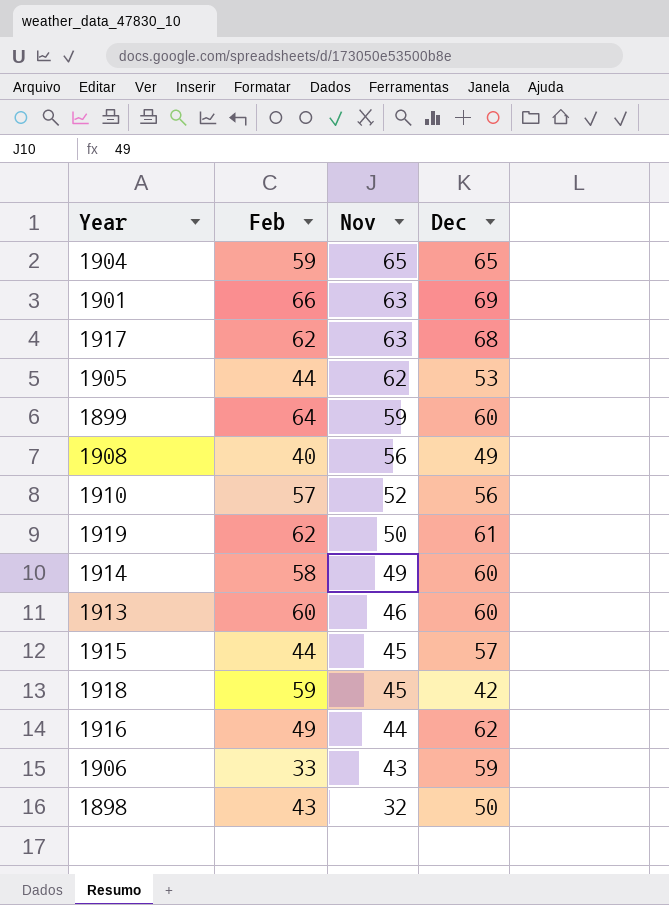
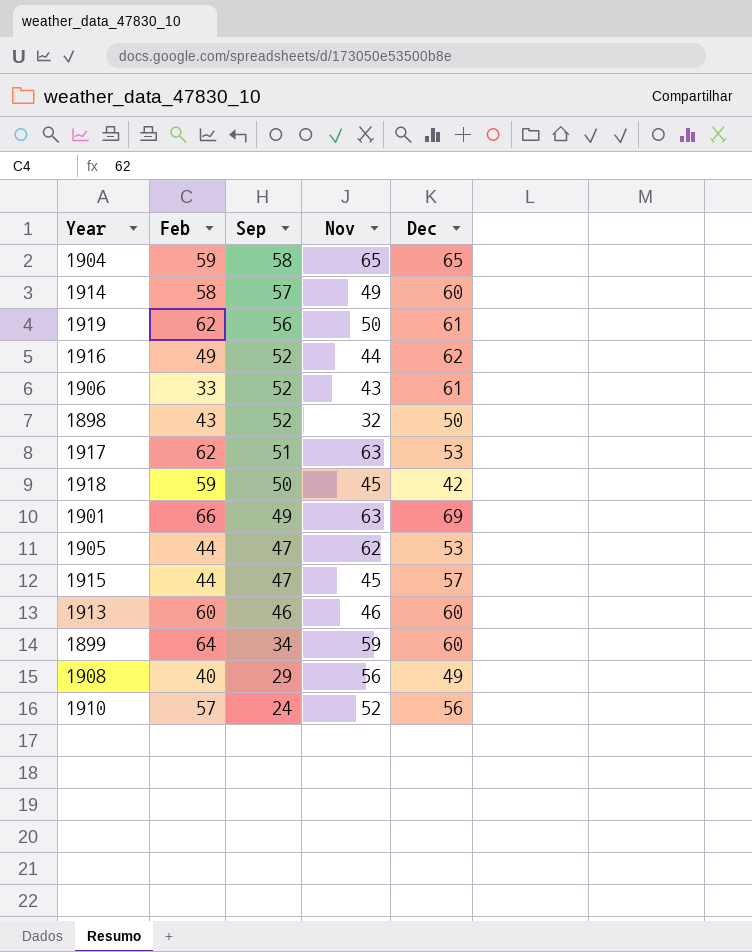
row order: Nov descending -> Sep descending
column Sep | position: none -> 3
1906 | Dec: 59 -> 61
1917 | Dec: 68 -> 53

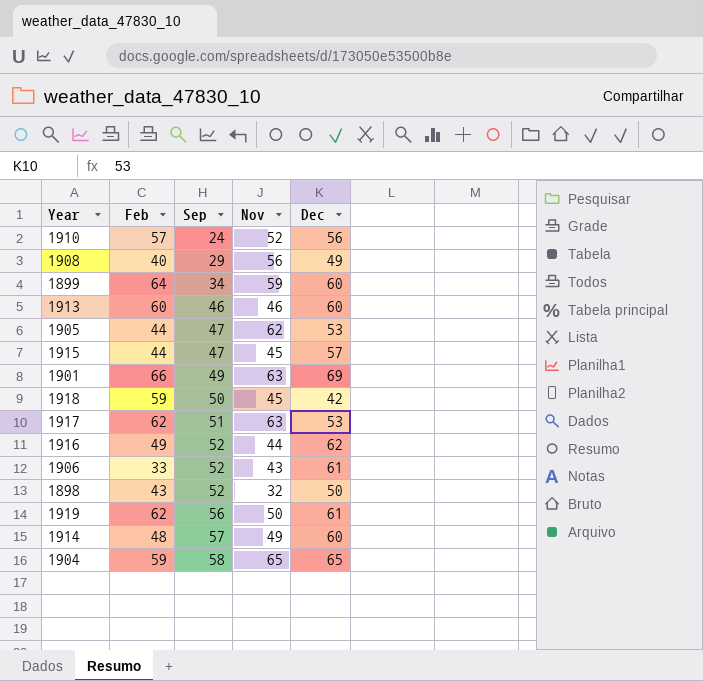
row order: Sep descending -> Sep ascending
1914 | Feb: 58 -> 48

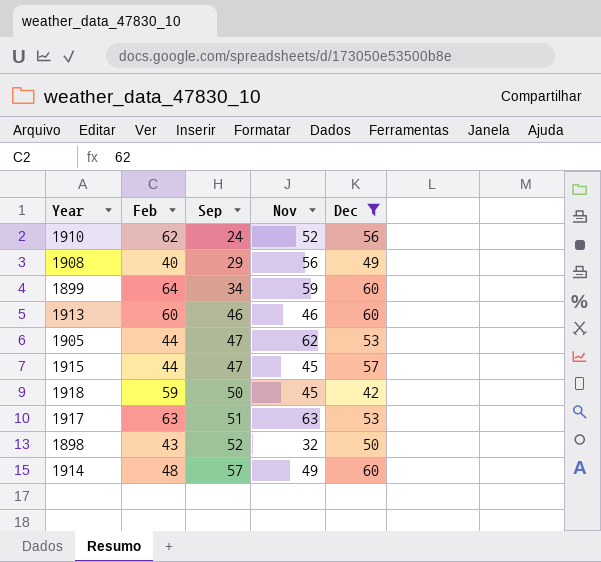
filter: none -> Dec <= 60
1910 | Feb: 57 -> 62
1917 | Feb: 62 -> 63

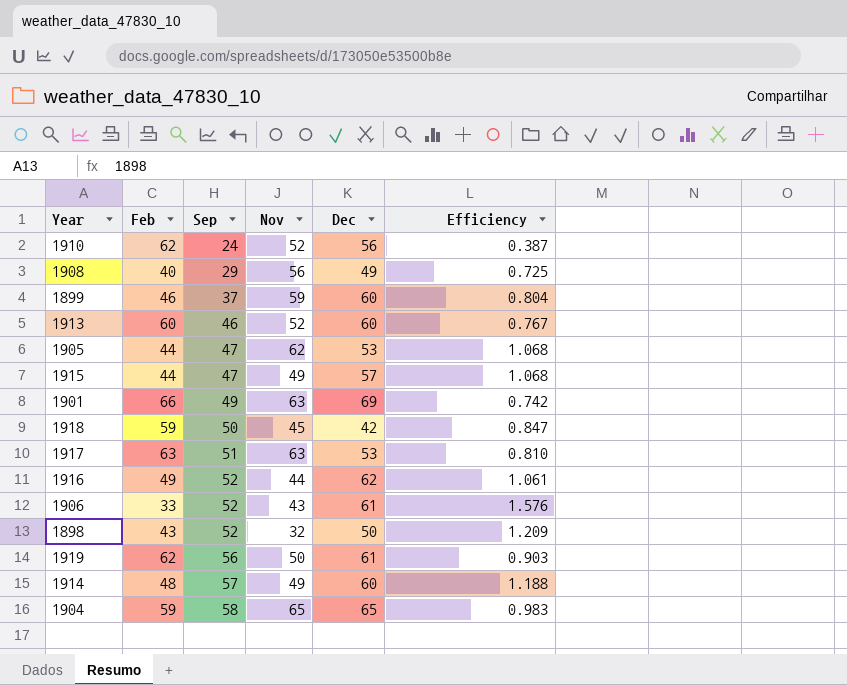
filter: Dec <= 60 -> none
column Efficiency | formula: none -> [Sep] / [Feb]
1899 | Feb: 64 -> 46
1899 | Sep: 34 -> 37
1913 | Nov: 46 -> 52
1915 | Nov: 45 -> 49

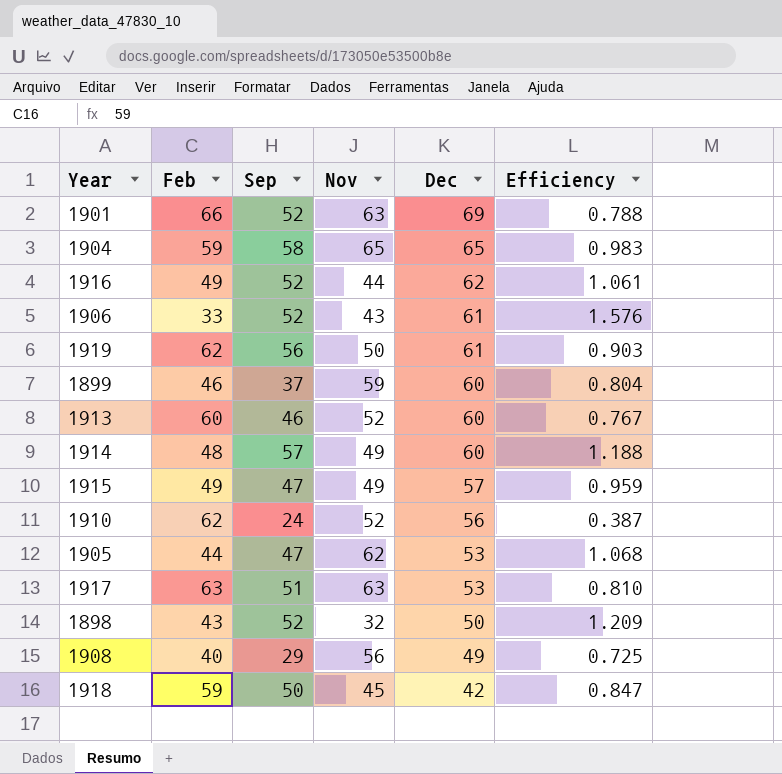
row order: Sep ascending -> Dec descending
1901 | Sep: 49 -> 52
1901 | Efficiency: 0.742 -> 0.788
1915 | Feb: 44 -> 49
1915 | Efficiency: 1.068 -> 0.959

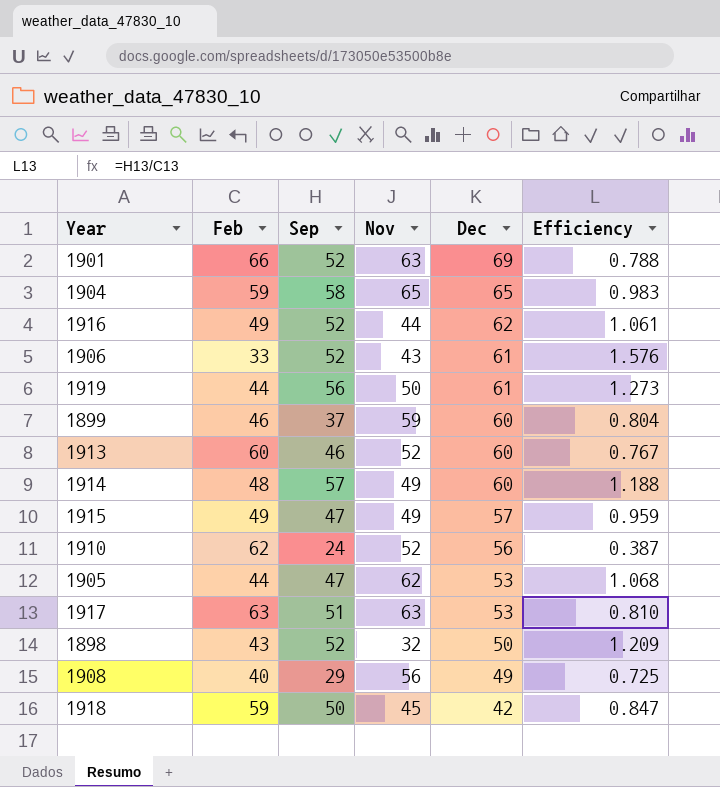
1919 | Feb: 62 -> 44
1919 | Efficiency: 0.903 -> 1.273

